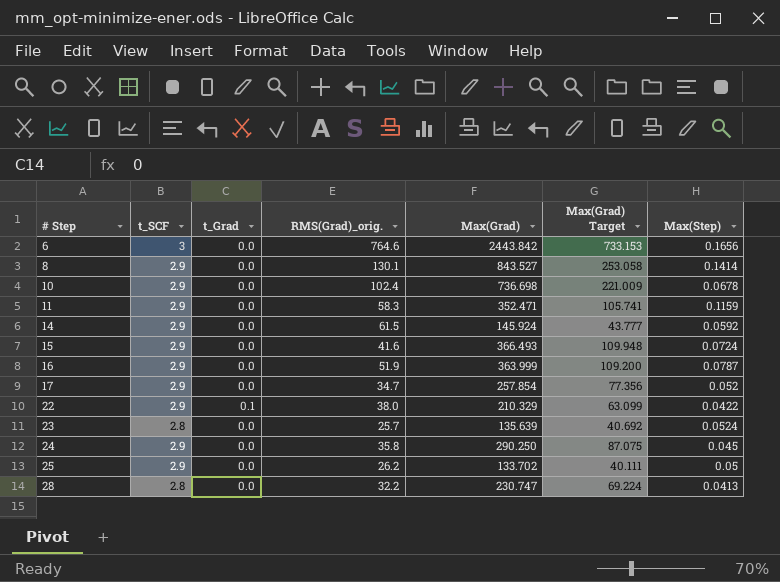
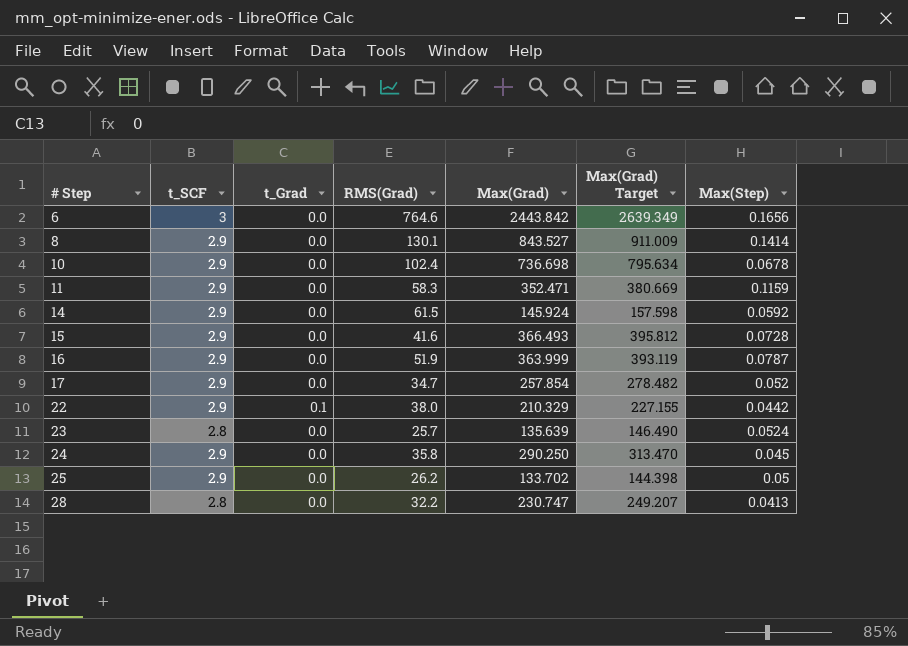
column name: RMS(Grad)_orig. -> RMS(Grad)
column Max(Grad) Target | formula: [Max(Grad)] * 0.3 -> [Max(Grad)] * 1.08
15 | Max(Step): 0.0724 -> 0.0728
22 | Max(Step): 0.0422 -> 0.0442

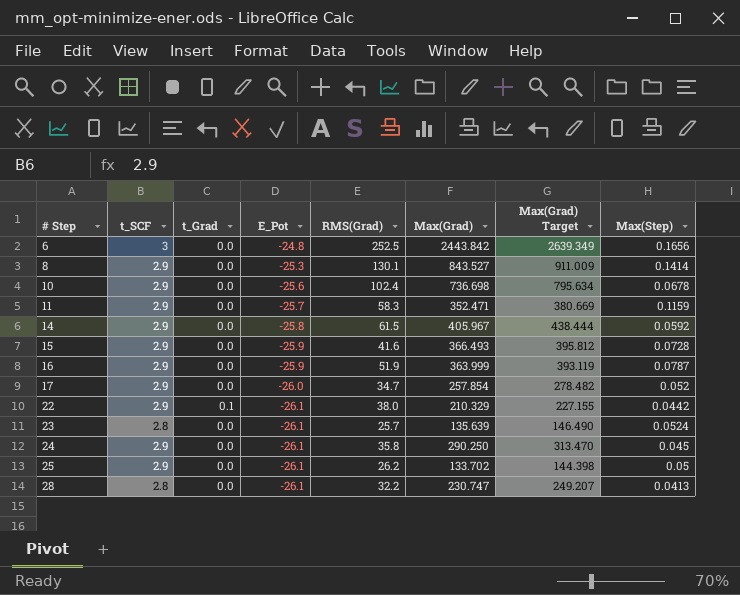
column E_Pot | position: none -> 4
6 | RMS(Grad): 764.6 -> 252.5
14 | Max(Grad): 145.924 -> 405.967
14 | Max(Grad) Target: 157.598 -> 438.444

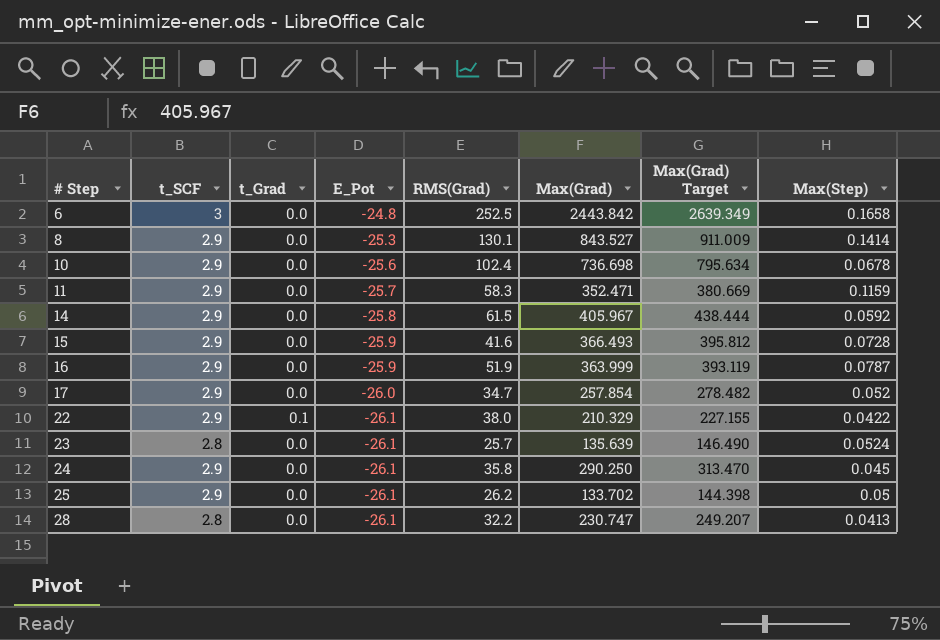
6 | Max(Step): 0.1656 -> 0.1658
22 | Max(Step): 0.0442 -> 0.0422

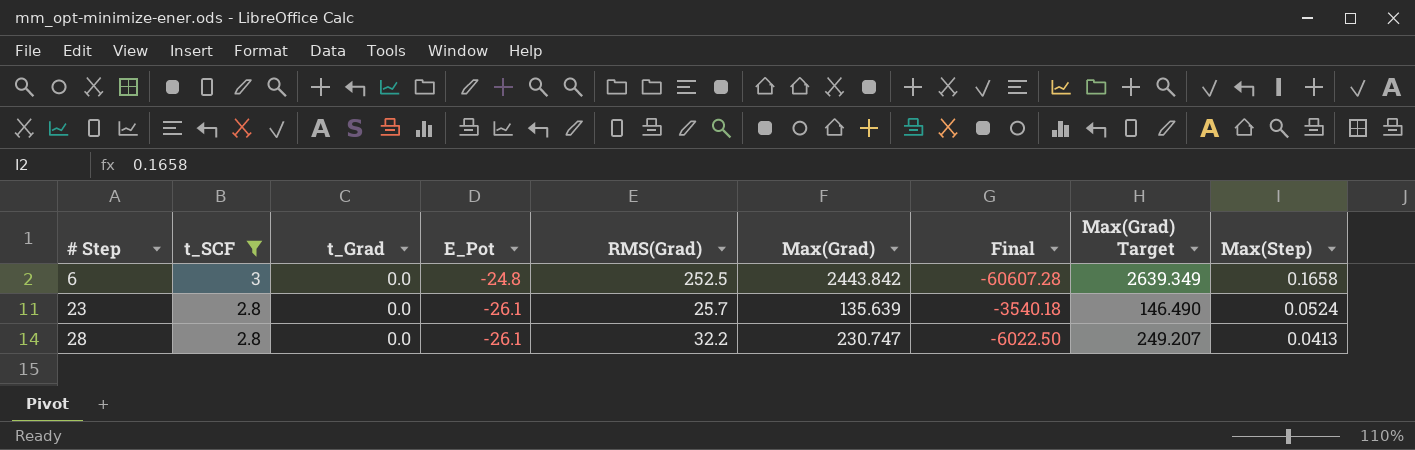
filter: none -> t_SCF != 2.9
column Final | formula: none -> [E_Pot] * [Max(Grad)]

